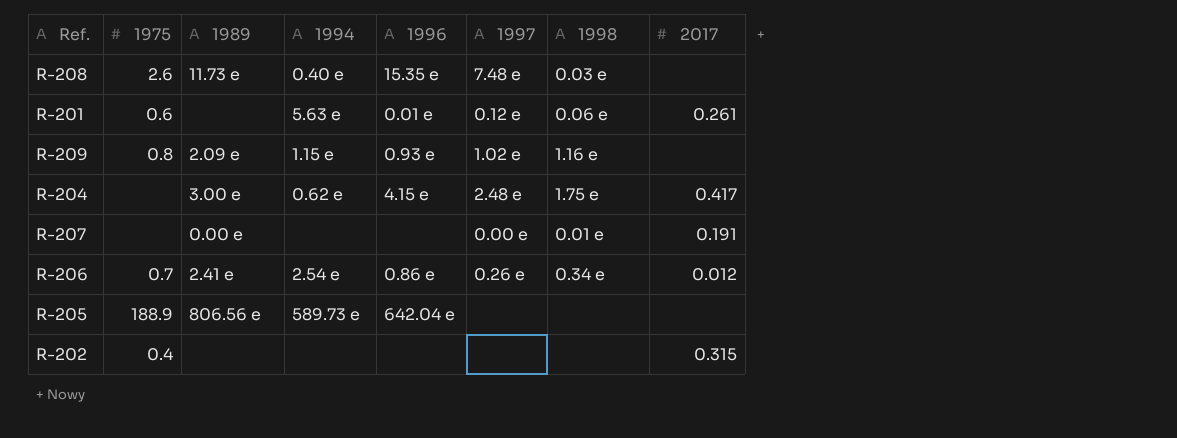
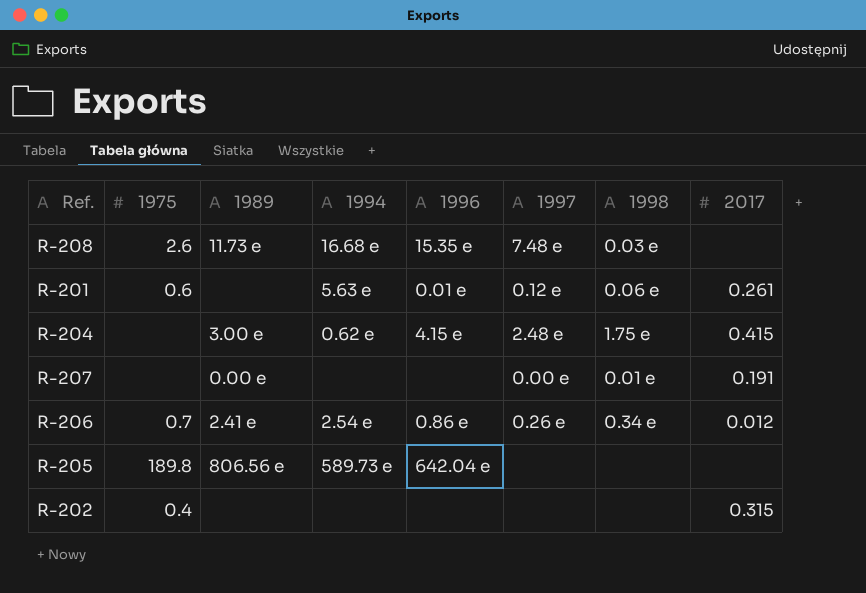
row R-209: 0.8 | 2.09 e | 1.15 e | 0.93 e | 1.02 e | 1.16 e | none -> none
R-208 | 1994: 0.40 e -> 16.68 e
R-204 | 2017: 0.417 -> 0.415
R-205 | 1975: 188.9 -> 189.8

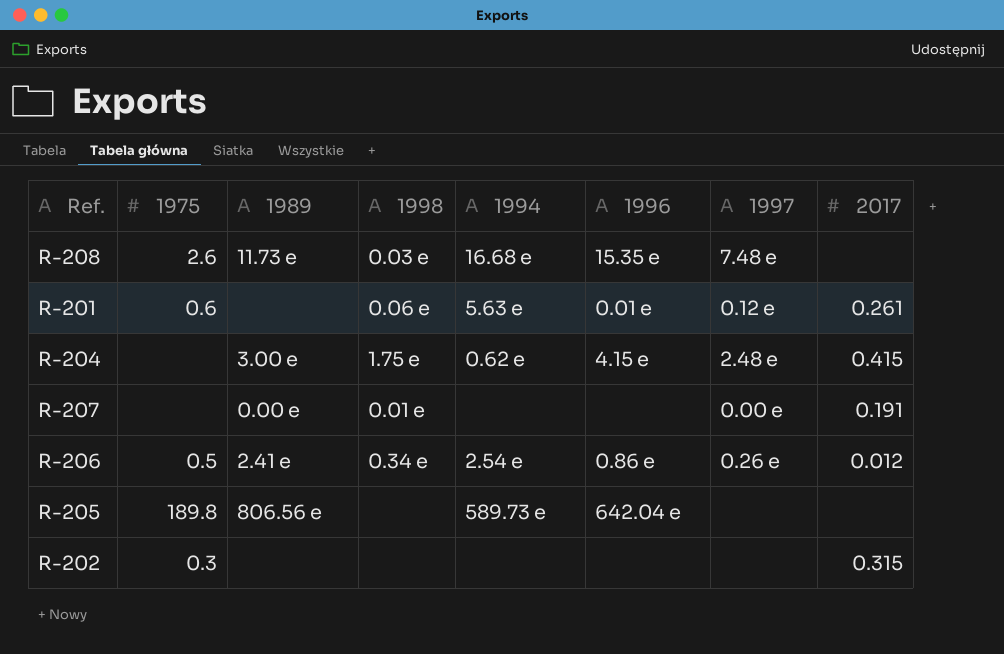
column 1998 | position: 7 -> 4
R-206 | 1975: 0.7 -> 0.5
R-202 | 1975: 0.4 -> 0.3

